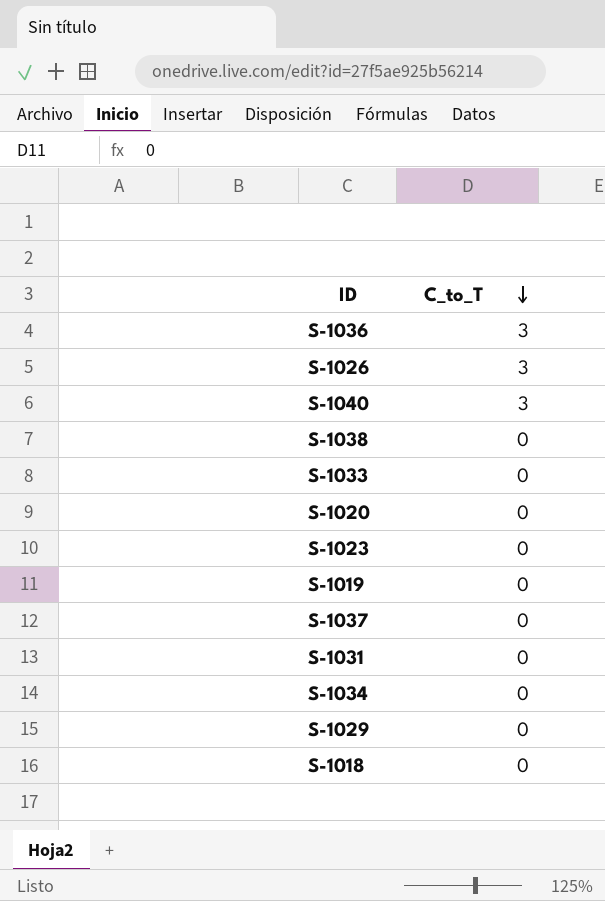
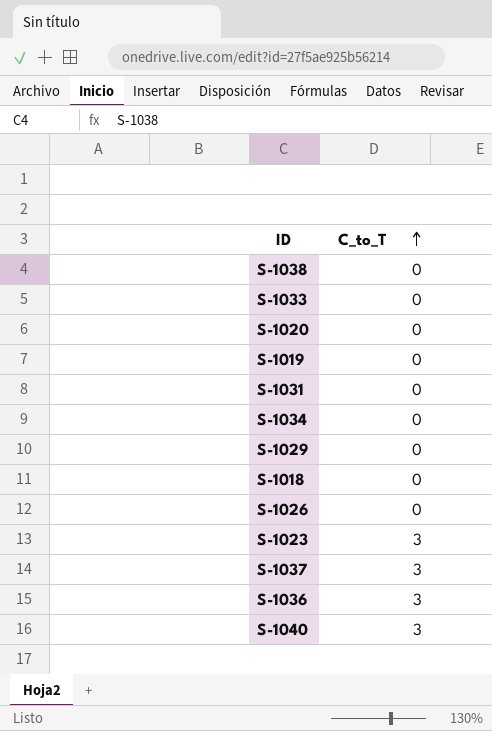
row order: C_to_T descending -> C_to_T ascending
S-1026 | C_to_T: 3 -> 0
S-1023 | C_to_T: 0 -> 3
S-1037 | C_to_T: 0 -> 3

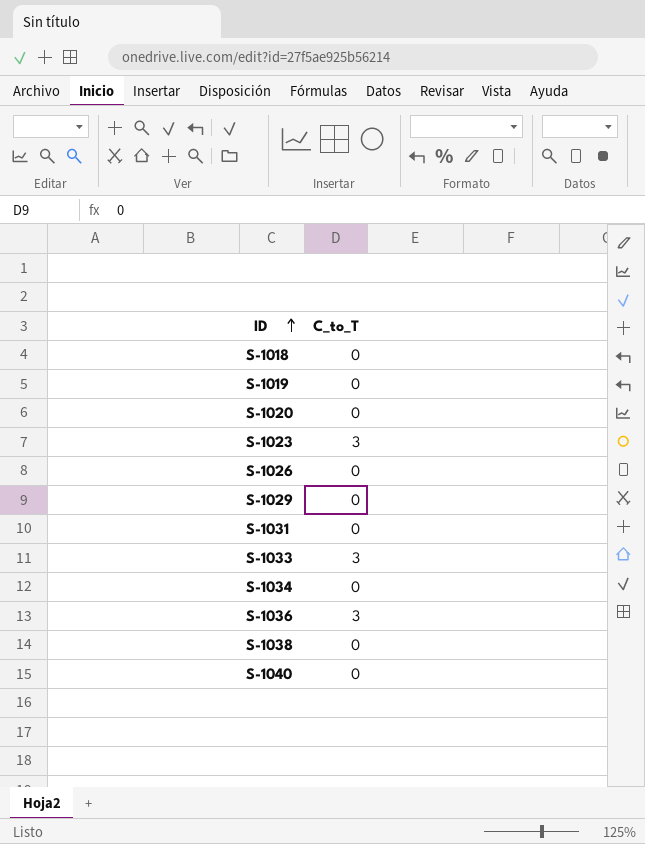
row order: C_to_T ascending -> ID ascending
row S-1037: 3 -> none
S-1033 | C_to_T: 0 -> 3
S-1040 | C_to_T: 3 -> 0

